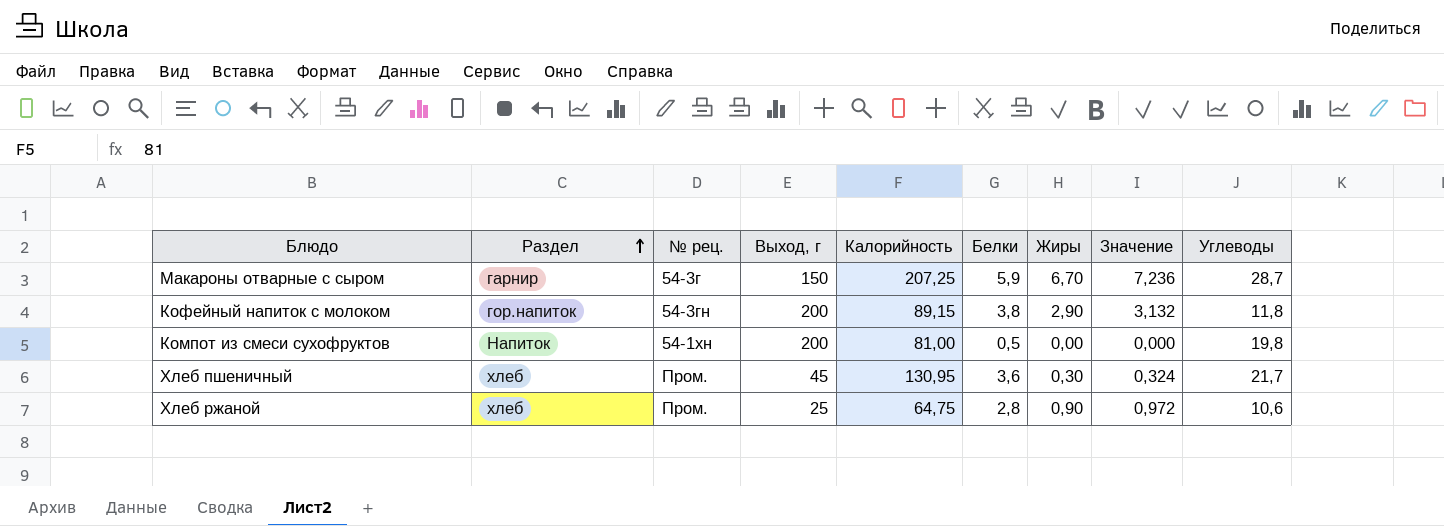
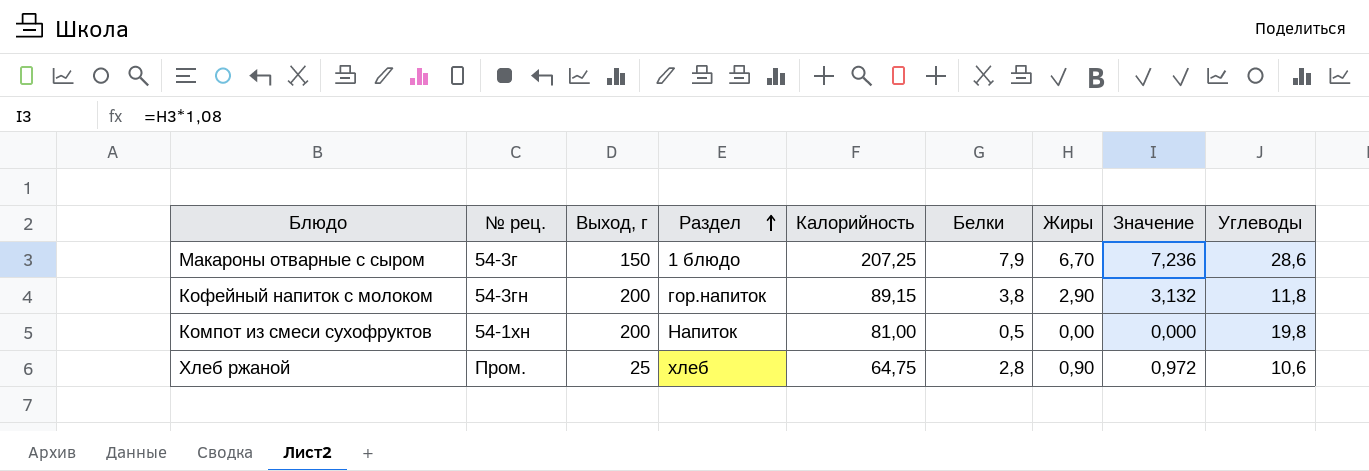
column Раздел | position: 2 -> 4
row Хлеб пшеничный: хлеб | Пром. | 45 | 130,95 | 3,6 | 0,30 | 0,324 | 21,7 -> none
Макароны отварные с сыром | Раздел: гарнир -> 1 блюдо
Макароны отварные с сыром | Белки: 5,9 -> 7,9
Макароны отварные с сыром | Углеводы: 28,7 -> 28,6

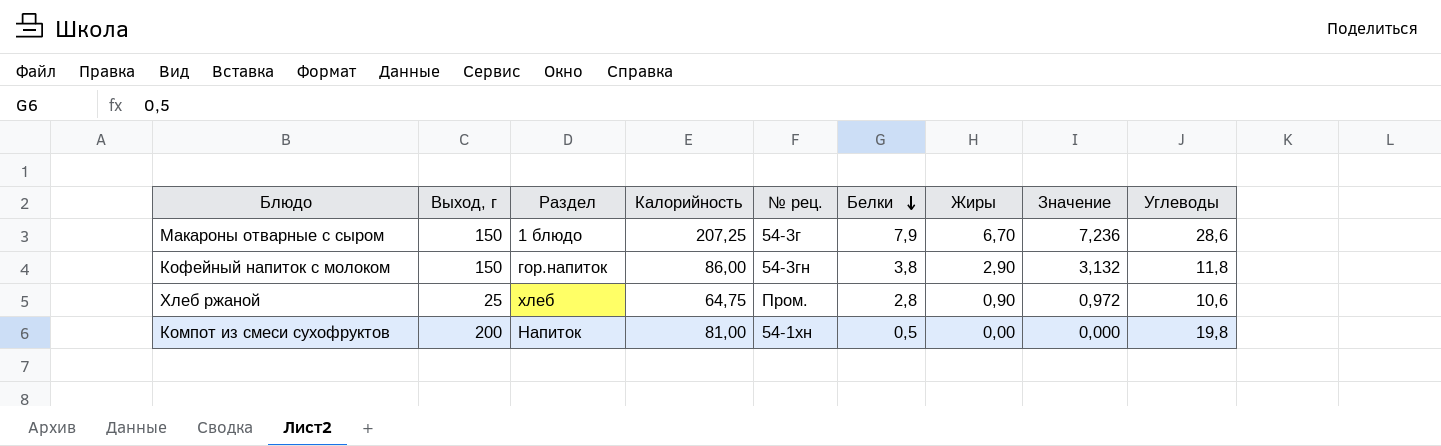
row order: Раздел ascending -> Белки descending
column № рец. | position: 2 -> 5
Кофейный напиток с молоком | Выход, г: 200 -> 150
Кофейный напиток с молоком | Калорийность: 89,15 -> 86,00

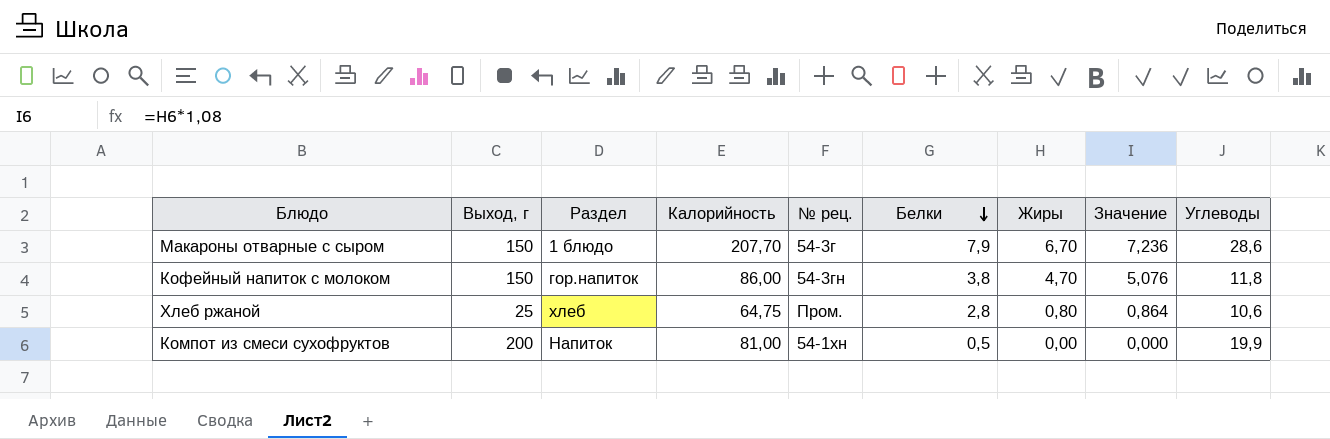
Макароны отварные с сыром | Калорийность: 207,25 -> 207,70
Кофейный напиток с молоком | Жиры: 2,90 -> 4,70
Кофейный напиток с молоком | Значение: 3,132 -> 5,076
Хлеб ржаной | Жиры: 0,90 -> 0,80
Хлеб ржаной | Значение: 0,972 -> 0,864
Компот из смеси сухофруктов | Углеводы: 19,8 -> 19,9

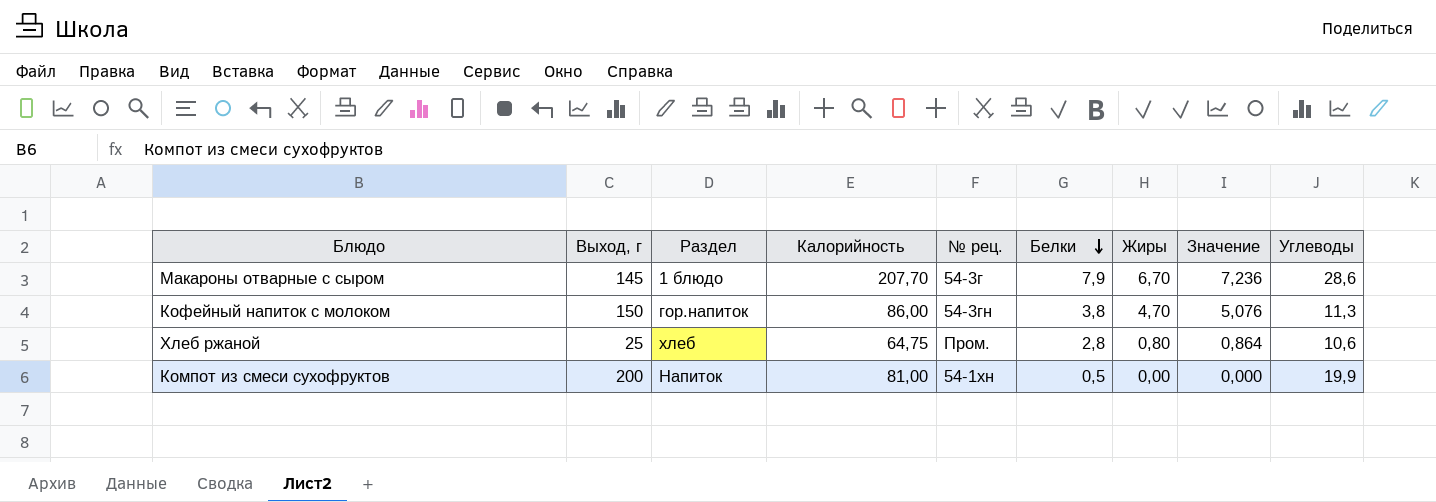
Макароны отварные с сыром | Выход, г: 150 -> 145
Кофейный напиток с молоком | Углеводы: 11,8 -> 11,3

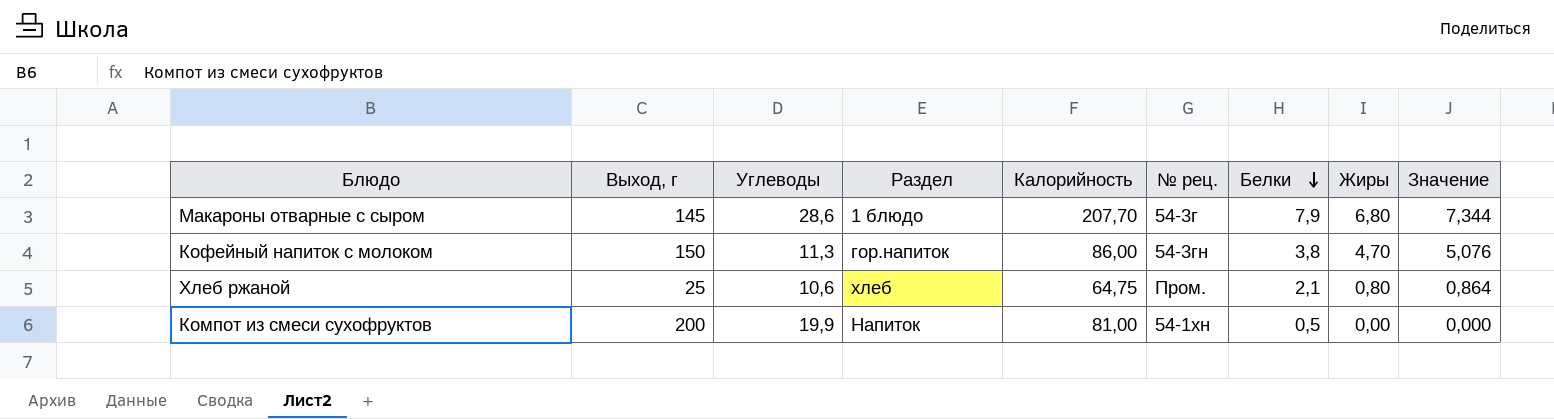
column Углеводы | position: 9 -> 3
Макароны отварные с сыром | Жиры: 6,70 -> 6,80
Макароны отварные с сыром | Значение: 7,236 -> 7,344
Хлеб ржаной | Белки: 2,8 -> 2,1

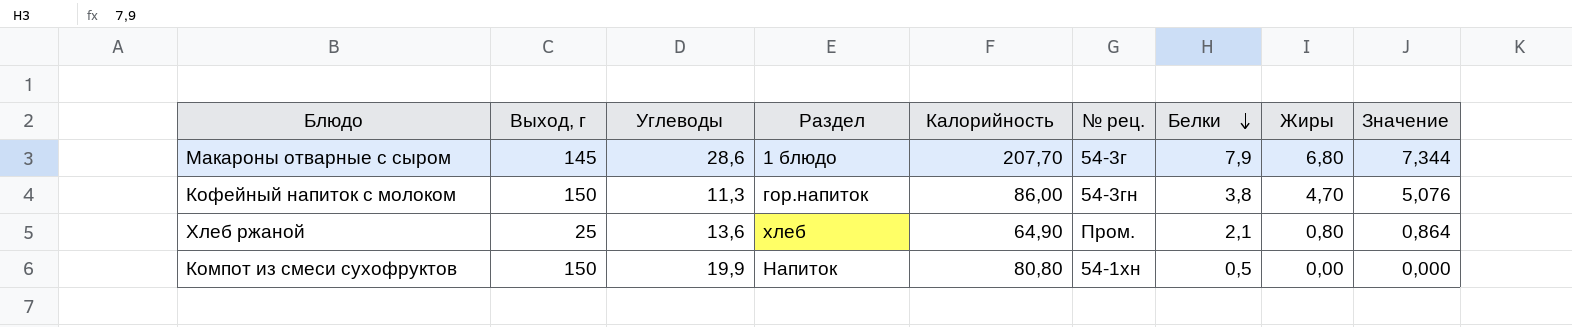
Хлеб ржаной | Углеводы: 10,6 -> 13,6
Хлеб ржаной | Калорийность: 64,75 -> 64,90
Компот из смеси сухофруктов | Выход, г: 200 -> 150
Компот из смеси сухофруктов | Калорийность: 81,00 -> 80,80

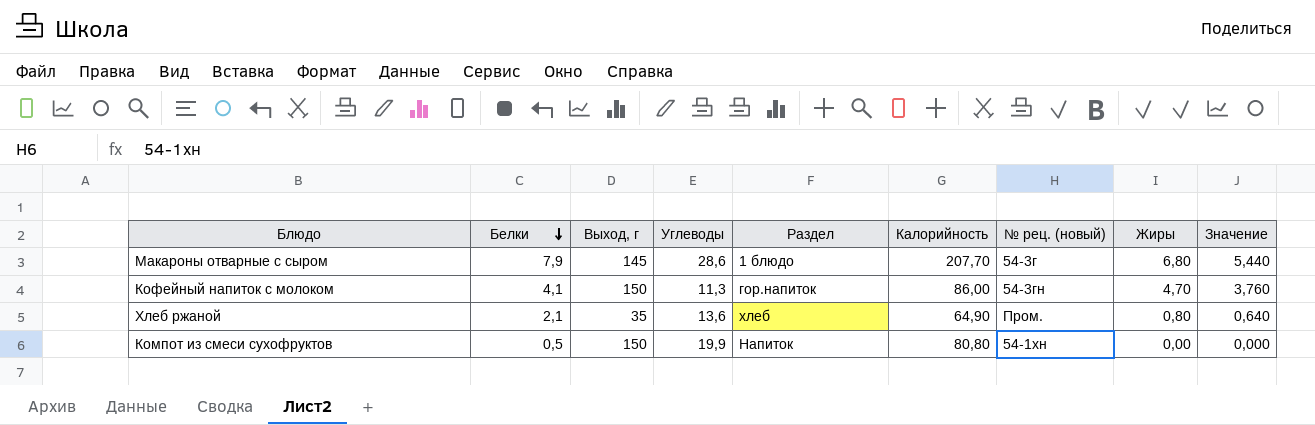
column Белки | position: 7 -> 2
column name: № рец. -> № рец. (новый)
column Значение | formula: [Жиры] * 1,08 -> [Жиры] * 0,8
Кофейный напиток с молоком | Белки: 3,8 -> 4,1
Хлеб ржаной | Выход, г: 25 -> 35

